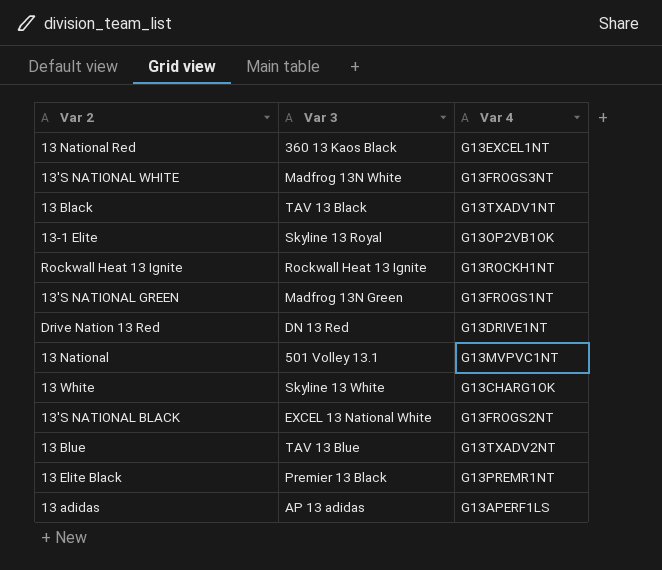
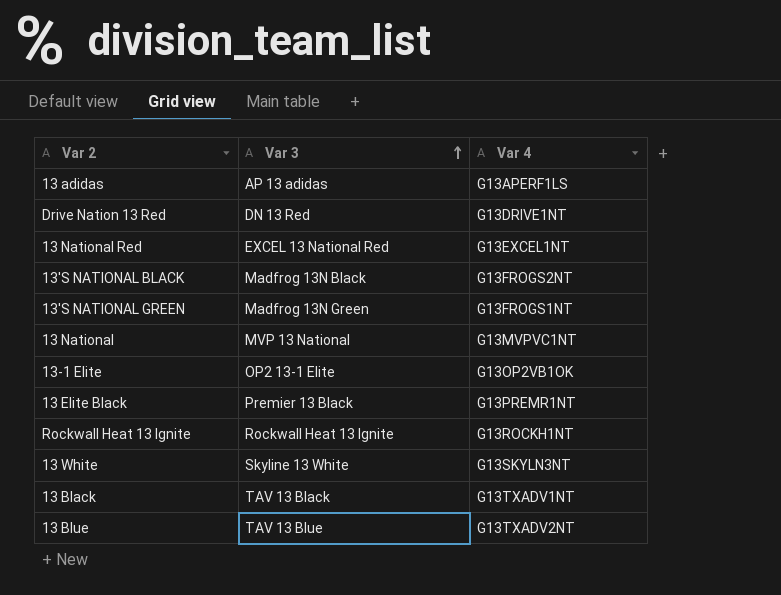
row order: none -> Var 3 ascending
row 13'S NATIONAL WHITE: Madfrog 13N White | G13FROGS3NT -> none
13 National Red | Var 3: 360 13 Kaos Black -> EXCEL 13 National Red
13'S NATIONAL BLACK | Var 3: EXCEL 13 National White -> Madfrog 13N Black
13 National | Var 3: 501 Volley 13.1 -> MVP 13 National
13-1 Elite | Var 3: Skyline 13 Royal -> OP2 13-1 Elite
13 White | Var 4: G13CHARG1OK -> G13SKYLN3NT

